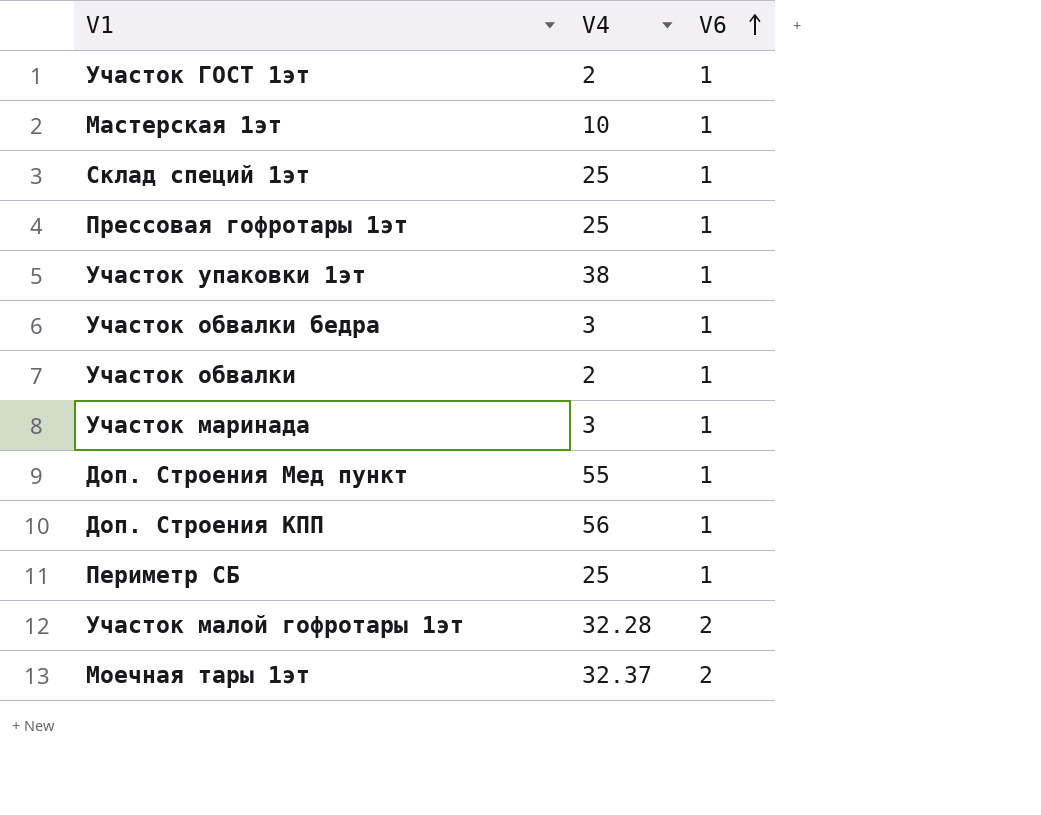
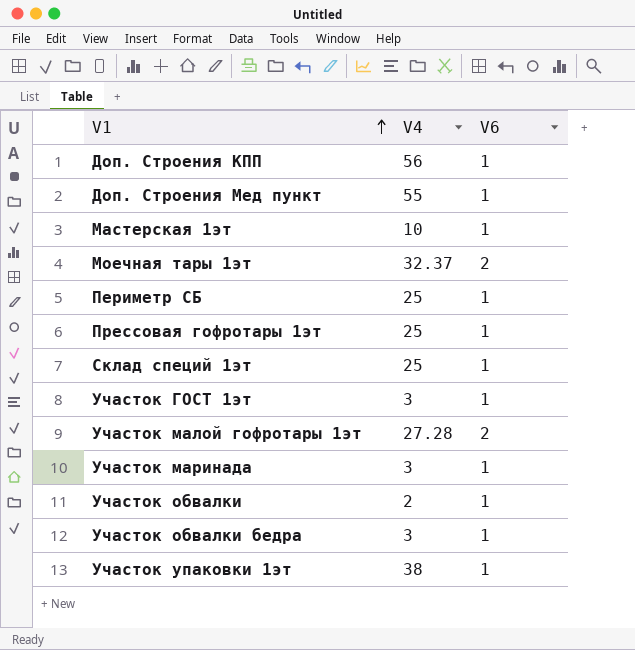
row order: V6 ascending -> V1 ascending
Участок ГОСТ 1эт | V4: 2 -> 3
Участок малой гофротары 1эт | V4: 32.28 -> 27.28

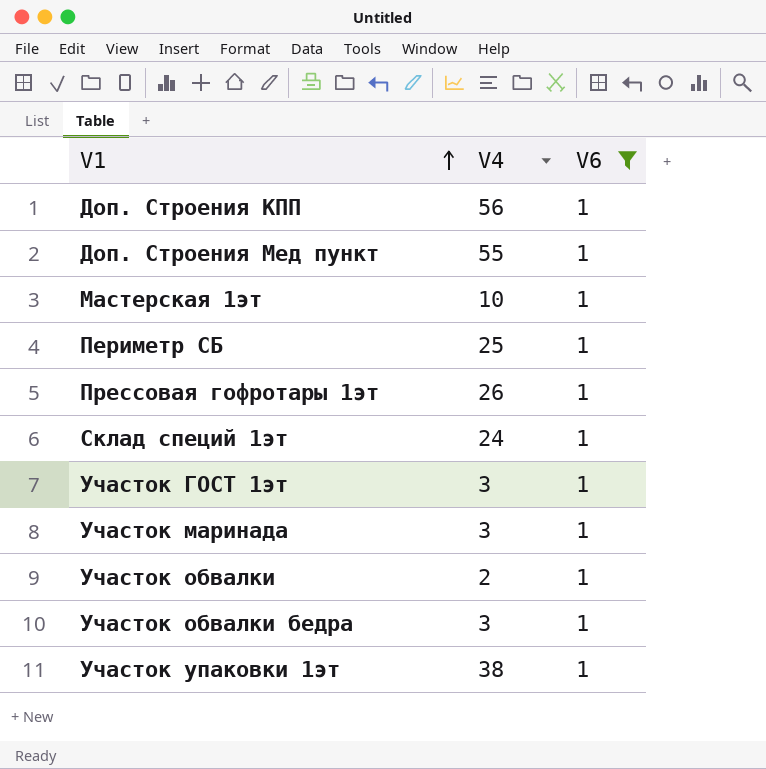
filter: none -> V6 = 1
Прессовая гофротары 1эт | V4: 25 -> 26
Склад специй 1эт | V4: 25 -> 24

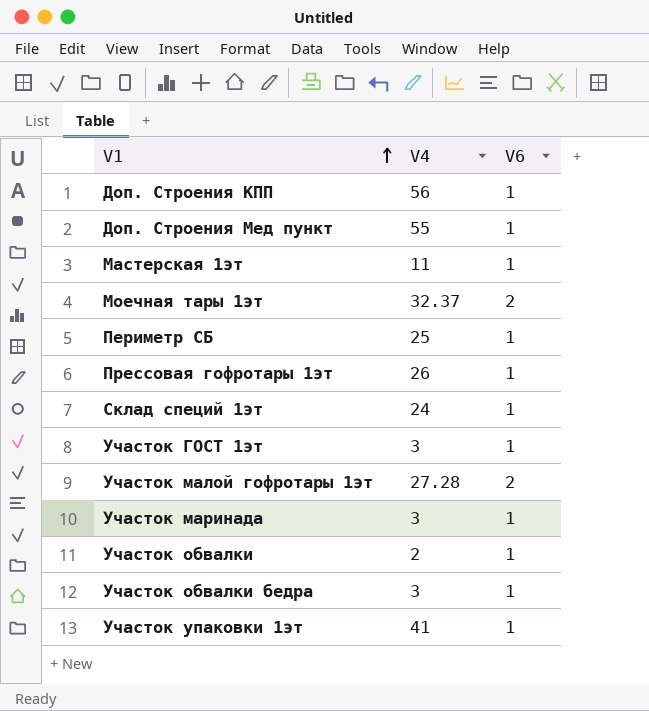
filter: V6 = 1 -> none
Мастерская 1эт | V4: 10 -> 11
Участок упаковки 1эт | V4: 38 -> 41

